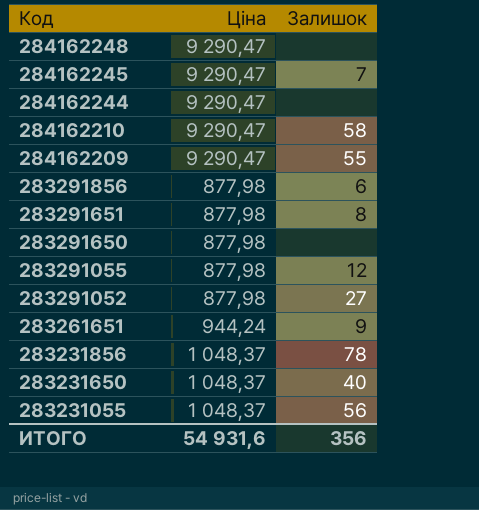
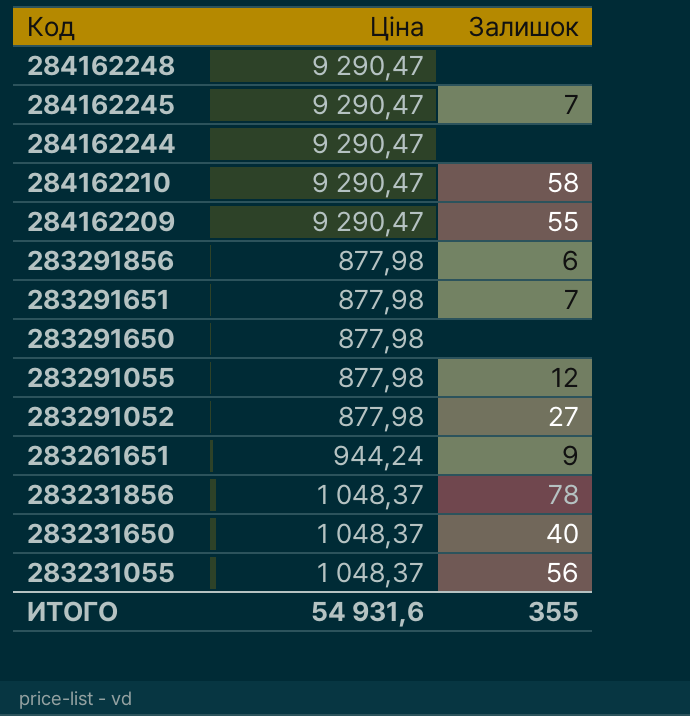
283291651 | Залишок: 8 -> 7
ИТОГО | Залишок: 356 -> 355

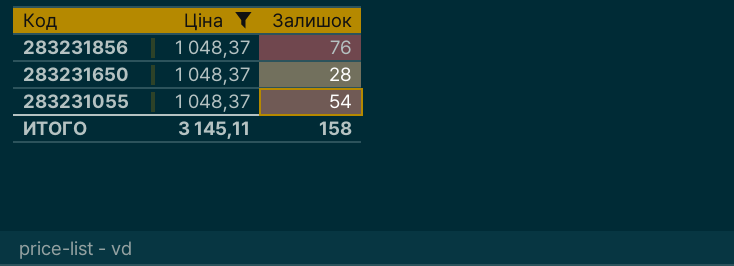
filter: none -> Ціна = 1 048,37
283231856 | Залишок: 78 -> 76
283231650 | Залишок: 40 -> 28
283231055 | Залишок: 56 -> 54
ИТОГО | Ціна: 54 931,6 -> 3 145,11
ИТОГО | Залишок: 355 -> 158

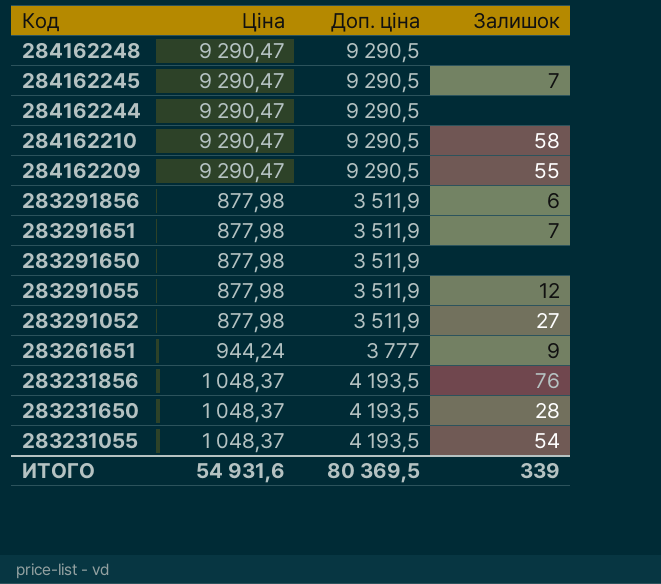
filter: Ціна = 1 048,37 -> none
column Доп. ціна | position: none -> 3
ИТОГО | Ціна: 3 145,11 -> 54 931,6
ИТОГО | Залишок: 158 -> 339

